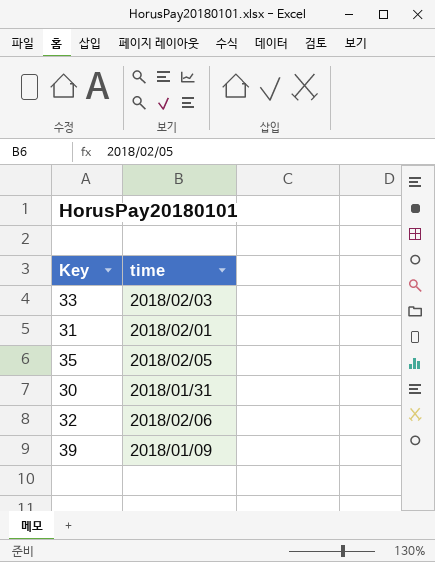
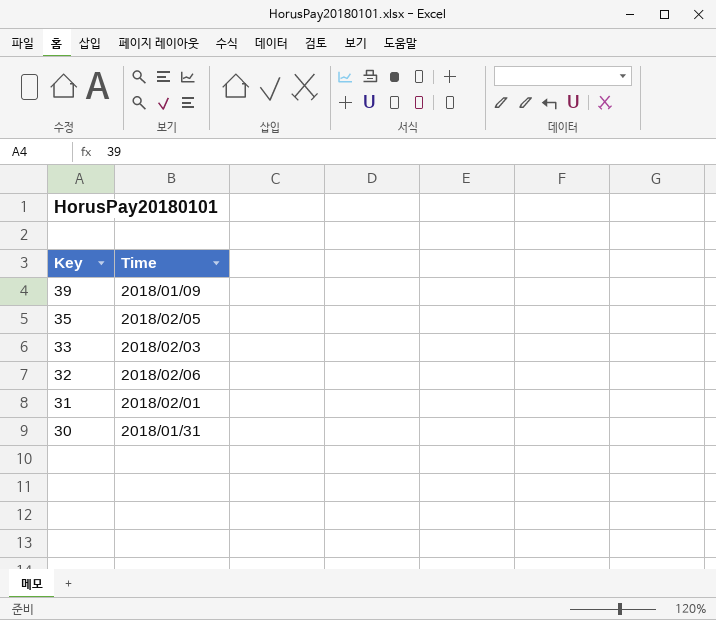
row order: none -> Key descending
column name: time -> Time

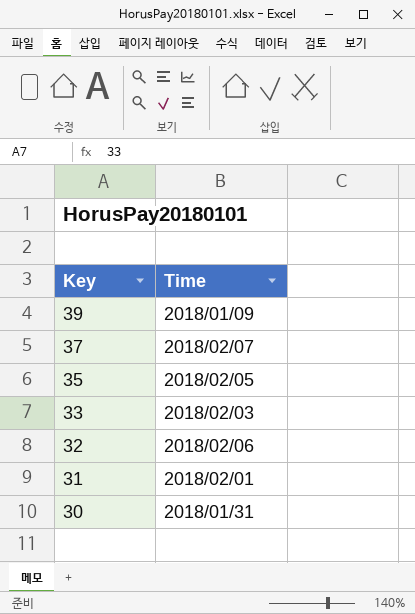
row 37: none -> 2018/02/07

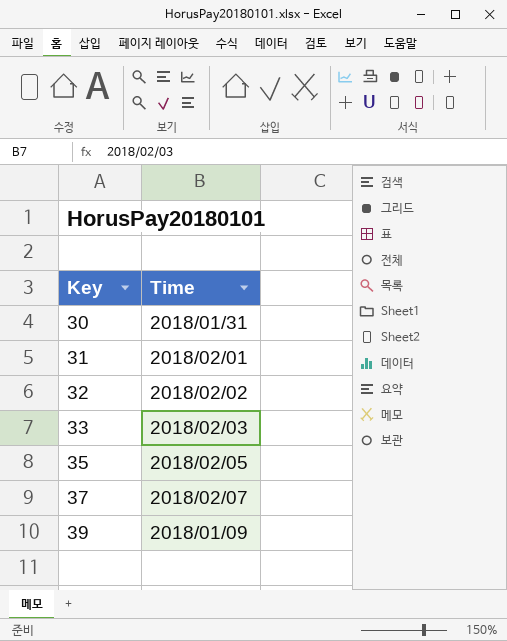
row order: Key descending -> Key ascending
32 | Time: 2018/02/06 -> 2018/02/02

